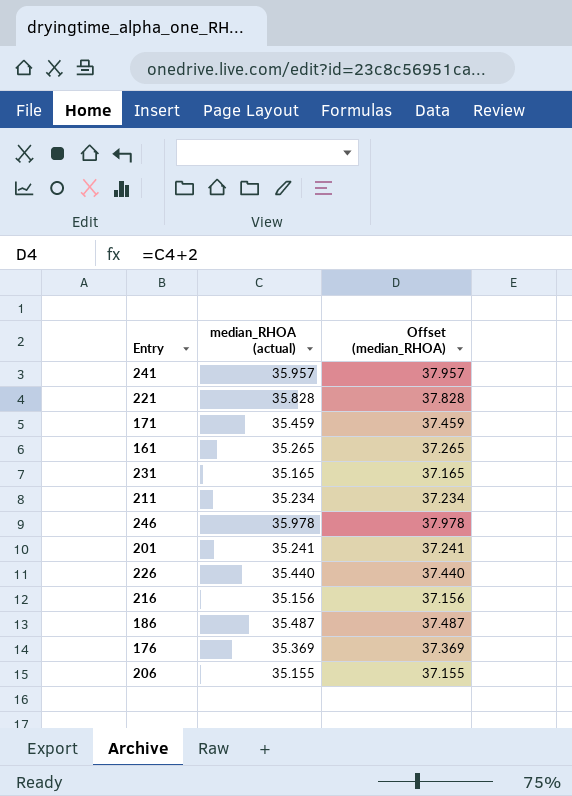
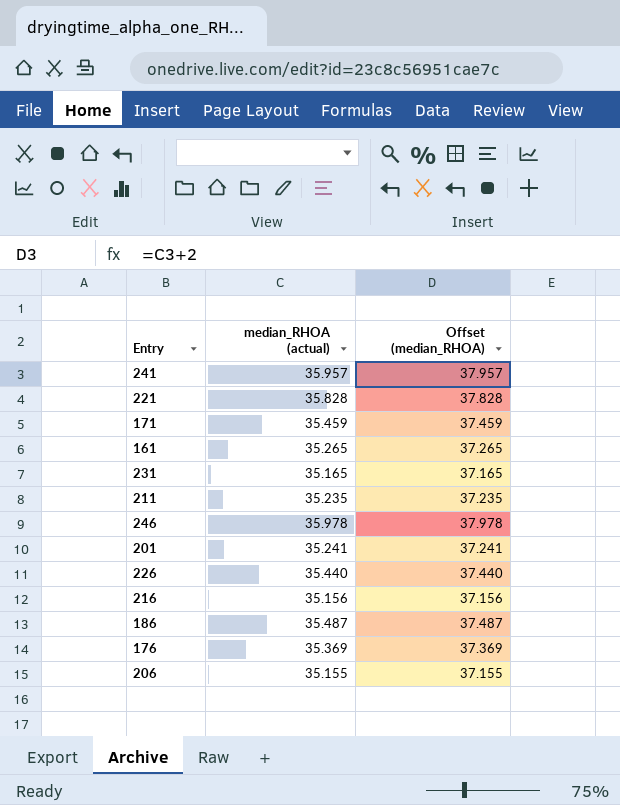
211 | median_RHOA (actual): 35.234 -> 35.235
211 | Offset (median_RHOA): 37.234 -> 37.235

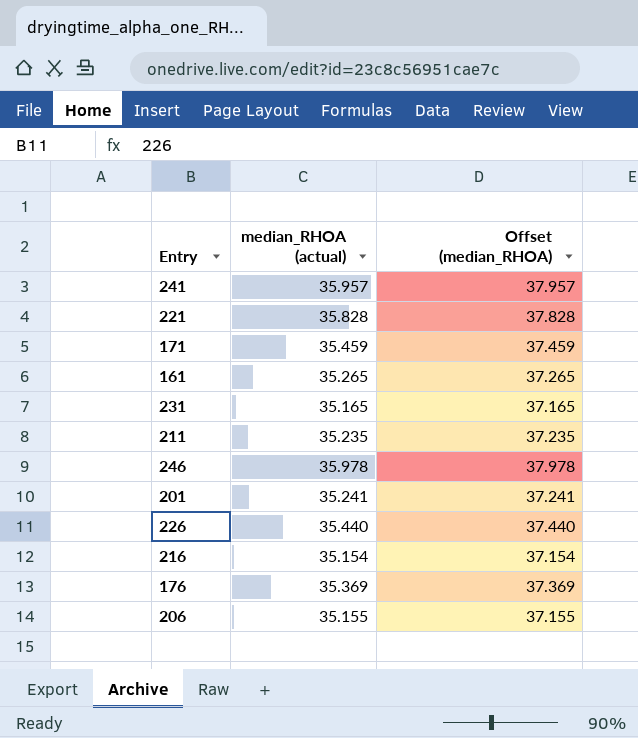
row 186: 35.487 | 37.487 -> none
216 | median_RHOA (actual): 35.156 -> 35.154
216 | Offset (median_RHOA): 37.156 -> 37.154

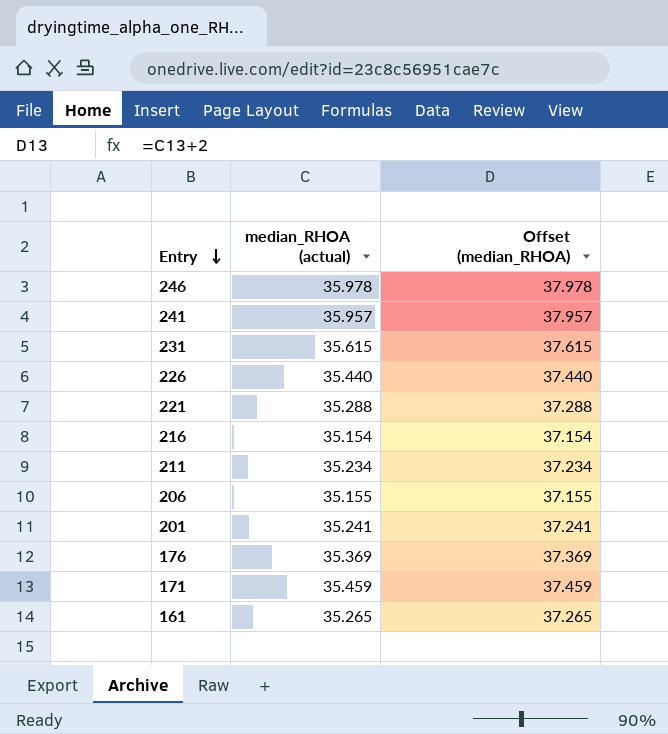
row order: none -> Entry descending
231 | median_RHOA (actual): 35.165 -> 35.615
231 | Offset (median_RHOA): 37.165 -> 37.615
221 | median_RHOA (actual): 35.828 -> 35.288
221 | Offset (median_RHOA): 37.828 -> 37.288
211 | median_RHOA (actual): 35.235 -> 35.234
211 | Offset (median_RHOA): 37.235 -> 37.234

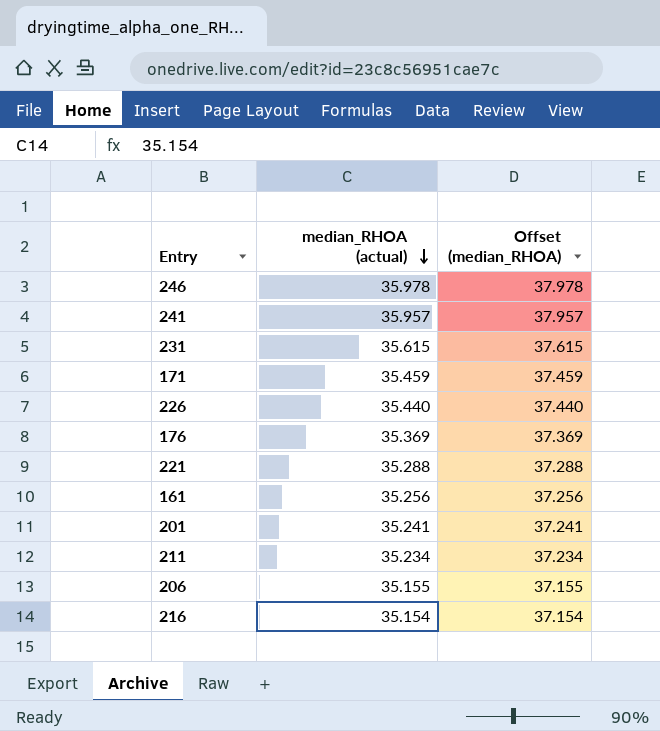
row order: Entry descending -> median_RHOA (actual) descending
161 | median_RHOA (actual): 35.265 -> 35.256
161 | Offset (median_RHOA): 37.265 -> 37.256

